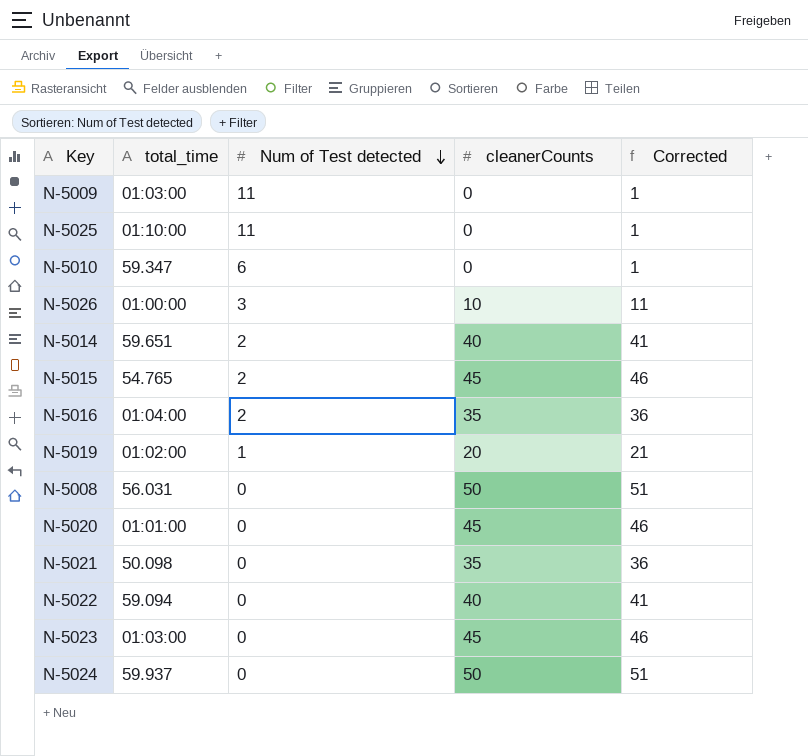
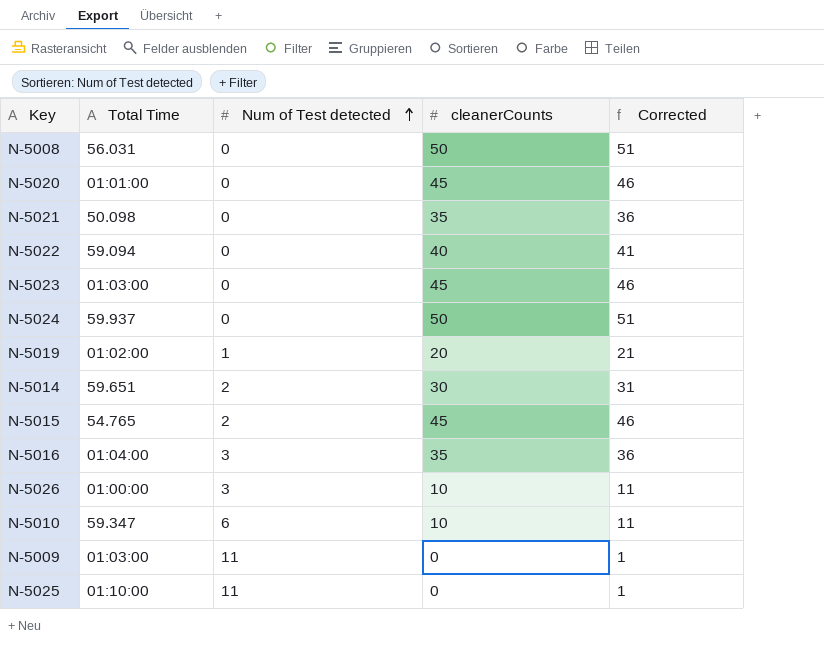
row order: Num of Test detected descending -> Num of Test detected ascending
column name: total_time -> Total Time
N-5014 | cleanerCounts: 40 -> 30
N-5014 | Corrected: 41 -> 31
N-5016 | Num of Test detected: 2 -> 3
N-5010 | cleanerCounts: 0 -> 10
N-5010 | Corrected: 1 -> 11

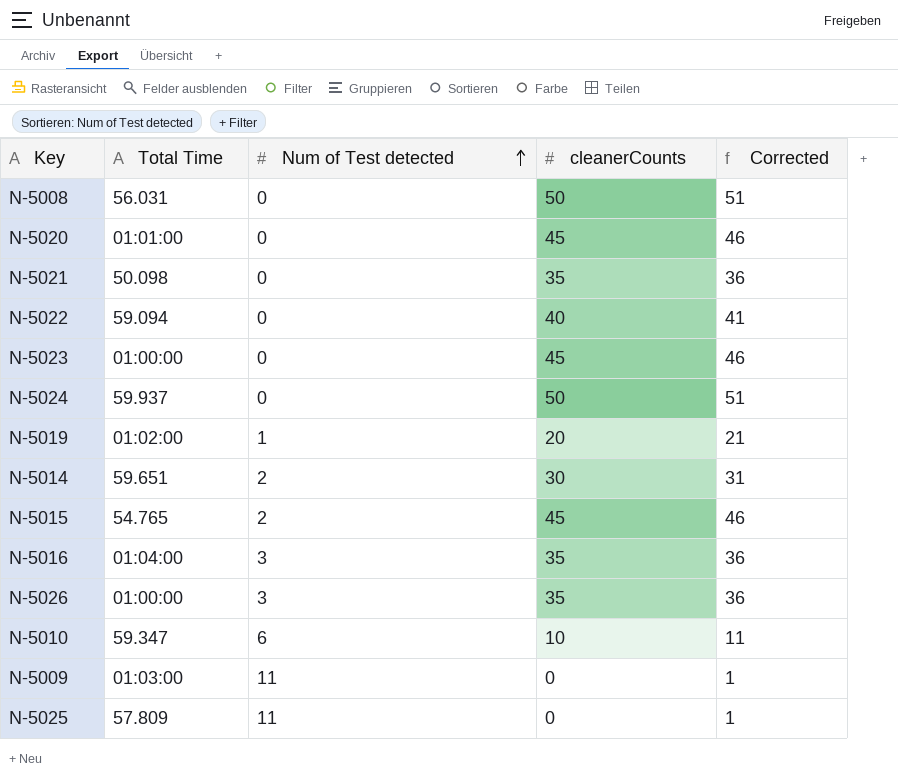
N-5023 | Total Time: 01:03:00 -> 01:00:00
N-5026 | cleanerCounts: 10 -> 35
N-5026 | Corrected: 11 -> 36
N-5025 | Total Time: 01:10:00 -> 57.809

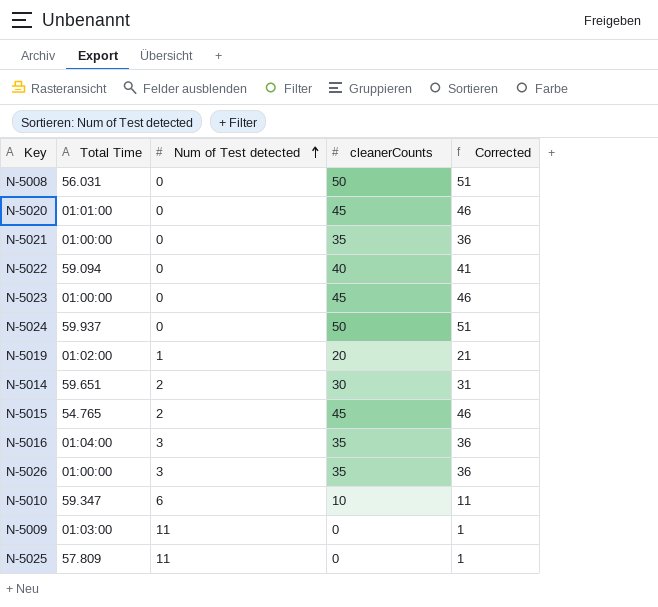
N-5021 | Total Time: 50.098 -> 01:00:00

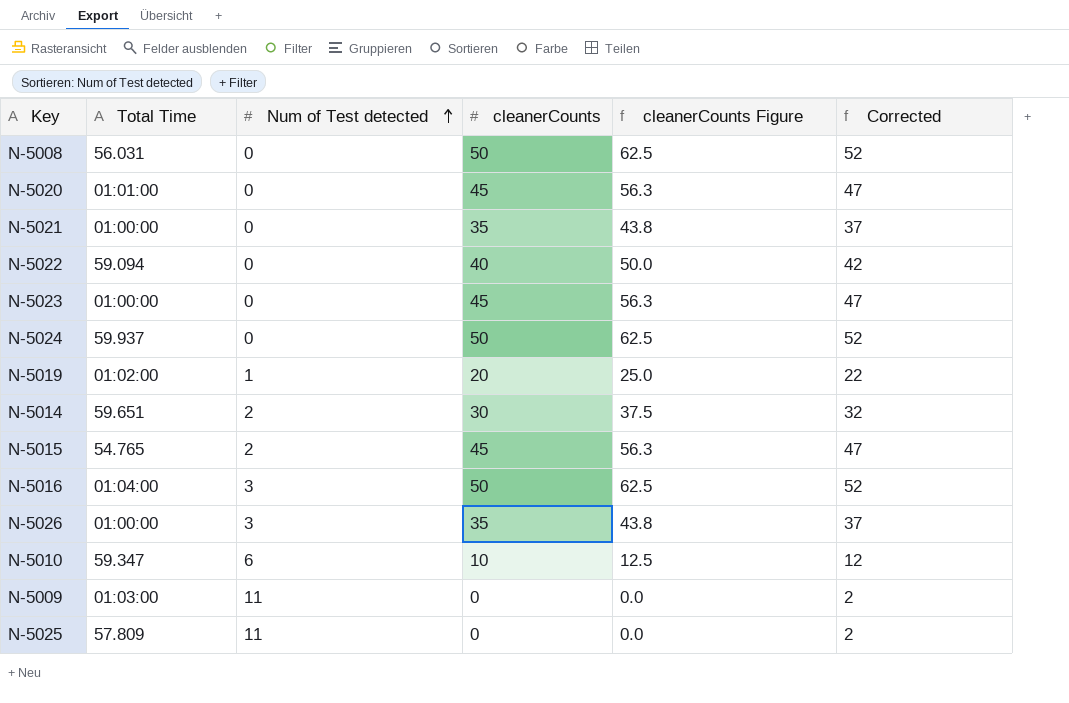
column cleanerCounts Figure | formula: none -> [cleanerCounts] * 1.25
column Corrected | formula: [cleanerCounts] + 1 -> [cleanerCounts] + 2
N-5016 | cleanerCounts: 35 -> 50

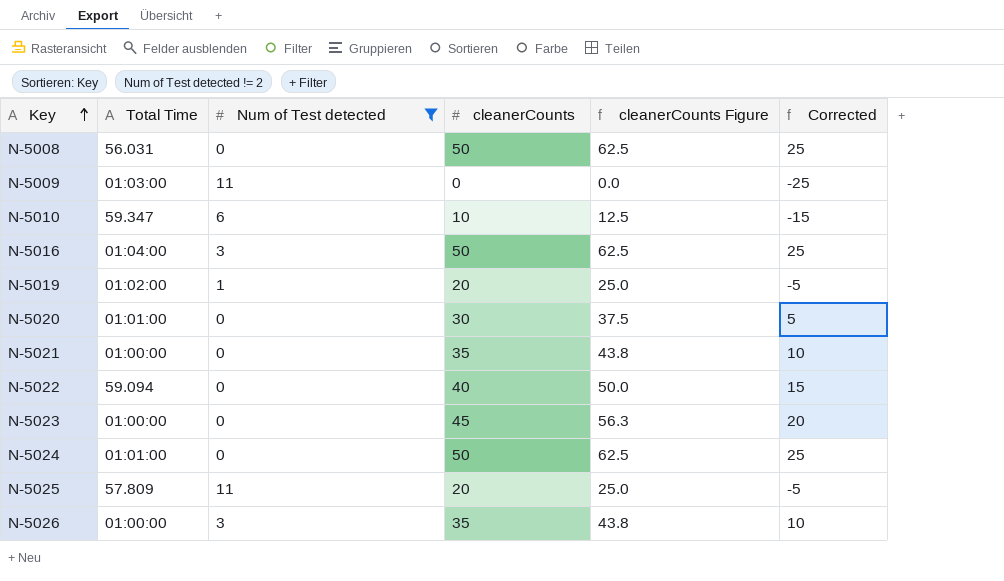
filter: none -> Num of Test detected != 2
row order: Num of Test detected ascending -> Key ascending
column Corrected | formula: [cleanerCounts] + 2 -> [cleanerCounts] - 25
N-5020 | cleanerCounts: 45 -> 30
N-5020 | cleanerCounts Figure: 56.3 -> 37.5
N-5024 | Total Time: 59.937 -> 01:01:00
N-5025 | cleanerCounts: 0 -> 20
N-5025 | cleanerCounts Figure: 0.0 -> 25.0

